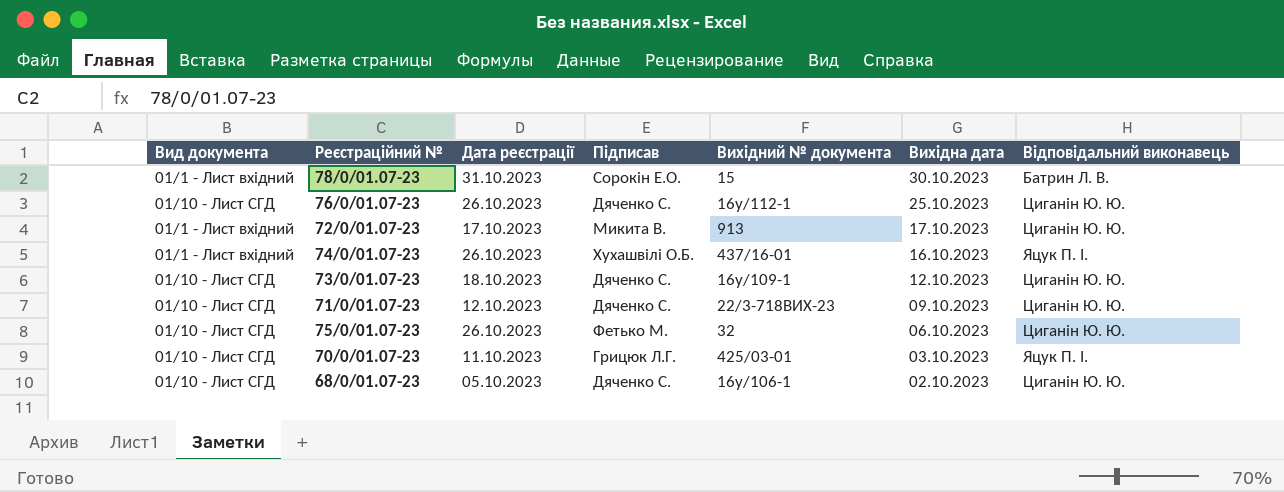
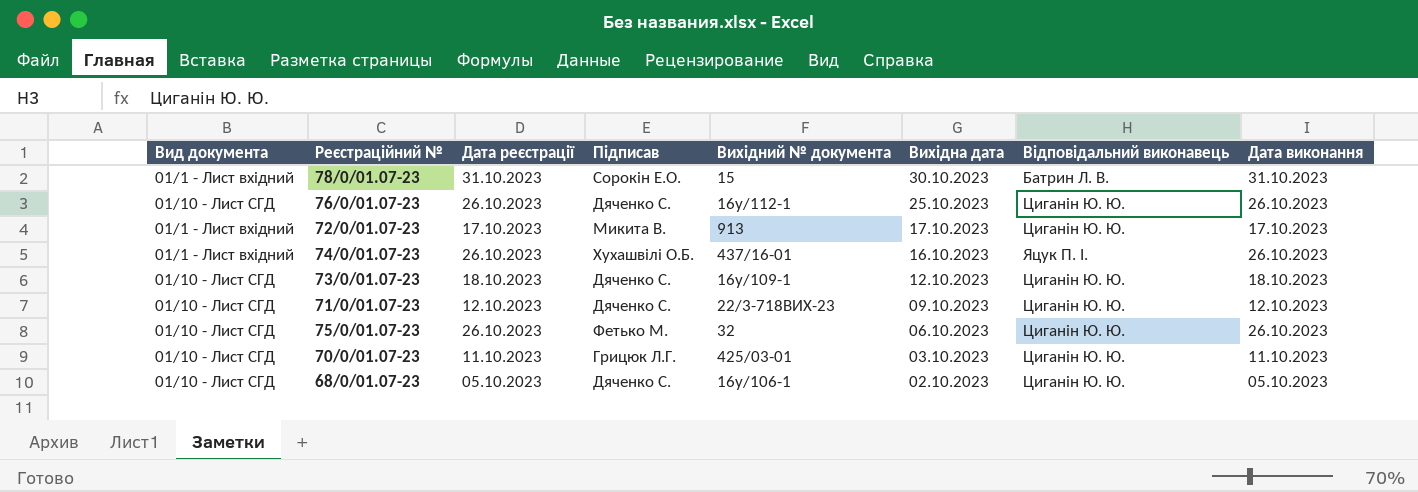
column Дата виконання | position: none -> 8
70/0/01.07-23 | Відповідальний виконавець: Яцук П. І. -> Циганін Ю. Ю.

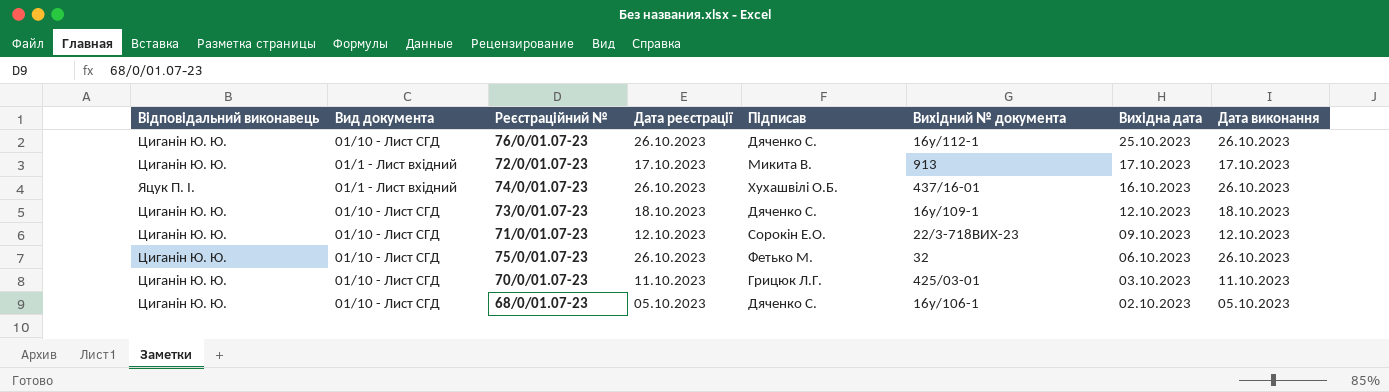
column Відповідальний виконавець | position: 7 -> 1
row 78/0/01.07-23: 01/1 - Лист вхідний | 31.10.2023 | Сорокін Е.О. | 15 | 30.10.2023 | Батрин Л. В. | 31.10.2023 -> none
71/0/01.07-23 | Підписав: Дяченко С. -> Сорокін Е.О.

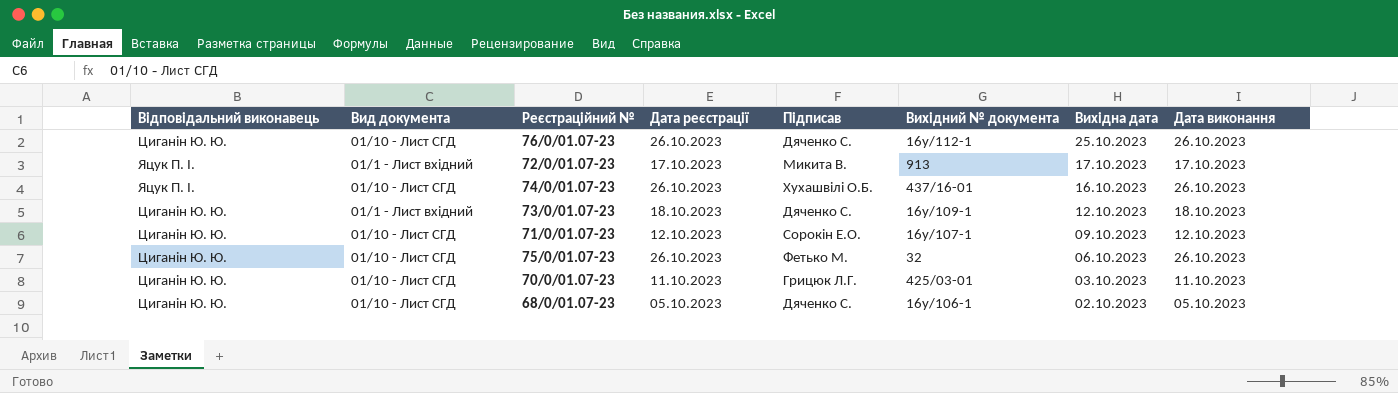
72/0/01.07-23 | Відповідальний виконавець: Циганін Ю. Ю. -> Яцук П. І.
74/0/01.07-23 | Вид документа: 01/1 - Лист вхідний -> 01/10 - Лист СГД
73/0/01.07-23 | Вид документа: 01/10 - Лист СГД -> 01/1 - Лист вхідний
71/0/01.07-23 | Вихідний № документа: 22/3-718ВИХ-23 -> 16у/107-1

